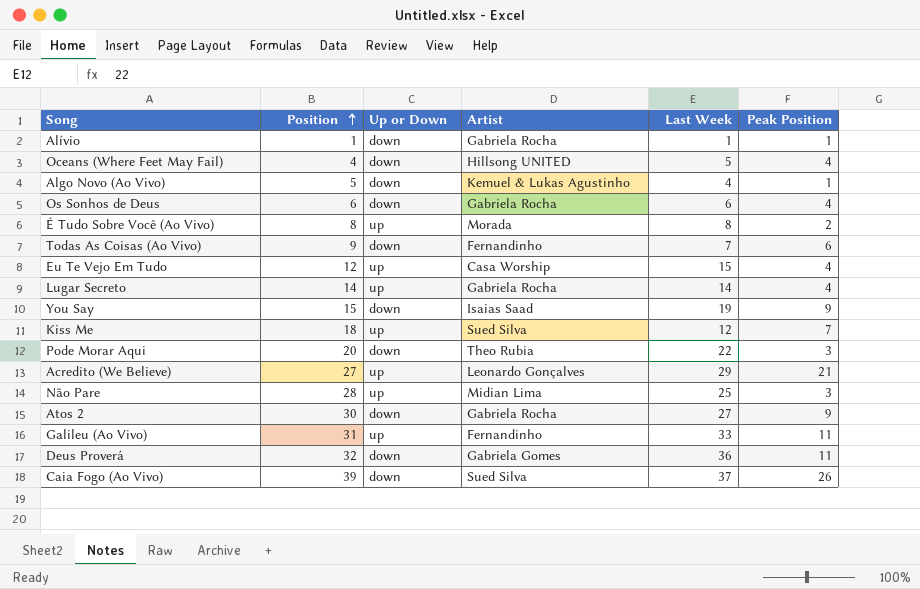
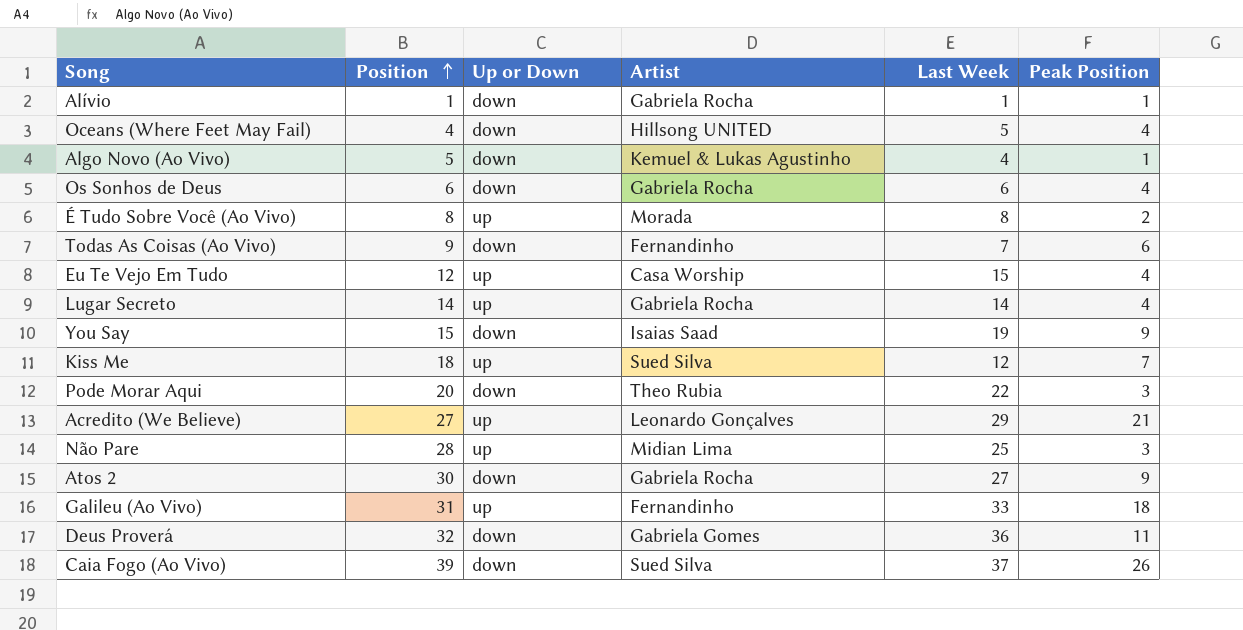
Galileu (Ao Vivo) | Peak Position: 11 -> 18

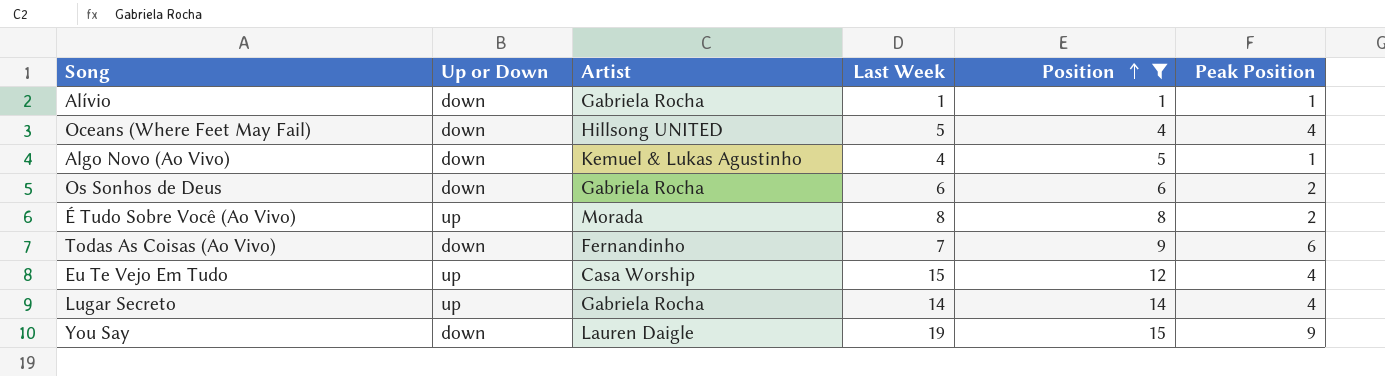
filter: none -> Position <= 15
column Position | position: 2 -> 5
Os Sonhos de Deus | Peak Position: 4 -> 2
You Say | Artist: Isaias Saad -> Lauren Daigle

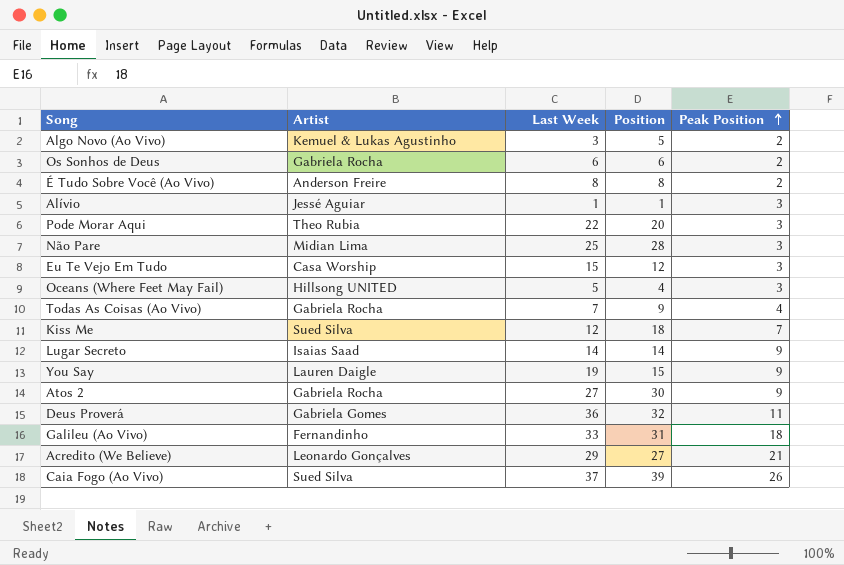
filter: Position <= 15 -> none
row order: Position ascending -> Peak Position ascending
column Up or Down | position: 2 -> none
Algo Novo (Ao Vivo) | Last Week: 4 -> 3
Algo Novo (Ao Vivo) | Peak Position: 1 -> 2
É Tudo Sobre Você (Ao Vivo) | Artist: Morada -> Anderson Freire
Alívio | Artist: Gabriela Rocha -> Jessé Aguiar
Alívio | Peak Position: 1 -> 3
Eu Te Vejo Em Tudo | Peak Position: 4 -> 3
Oceans (Where Feet May Fail) | Peak Position: 4 -> 3
Todas As Coisas (Ao Vivo) | Artist: Fernandinho -> Gabriela Rocha
Todas As Coisas (Ao Vivo) | Peak Position: 6 -> 4
Lugar Secreto | Artist: Gabriela Rocha -> Isaias Saad
Lugar Secreto | Peak Position: 4 -> 9

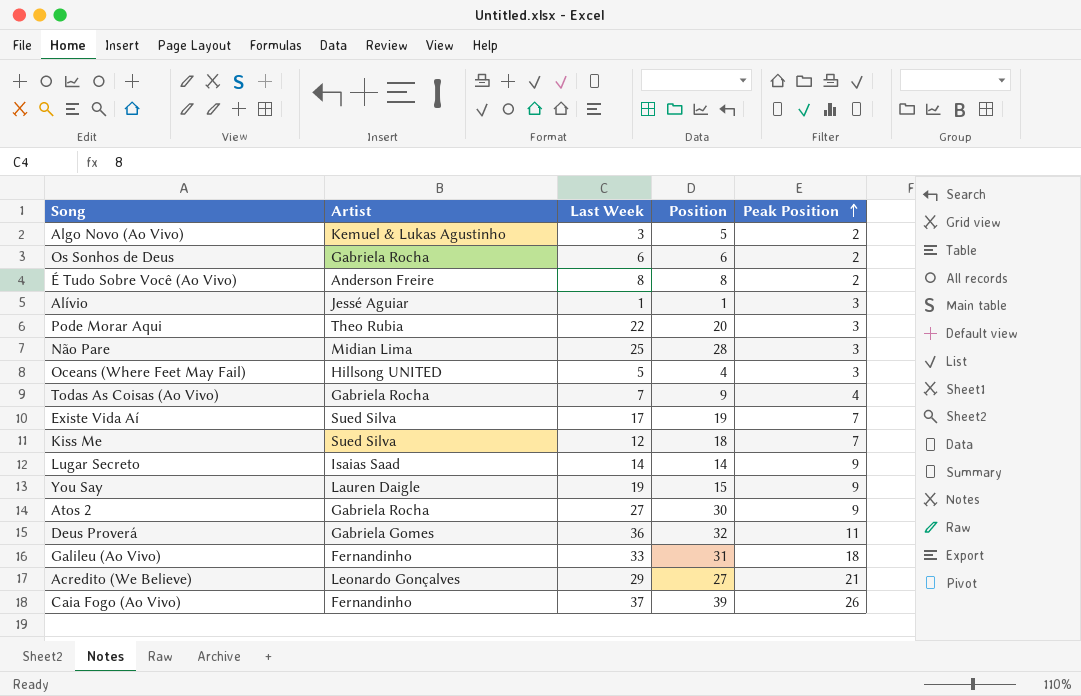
row Eu Te Vejo Em Tudo: Casa Worship | 15 | 12 | 3 -> none
row Existe Vida Aí: none -> Sued Silva | 17 | 19 | 7
Caia Fogo (Ao Vivo) | Artist: Sued Silva -> Fernandinho

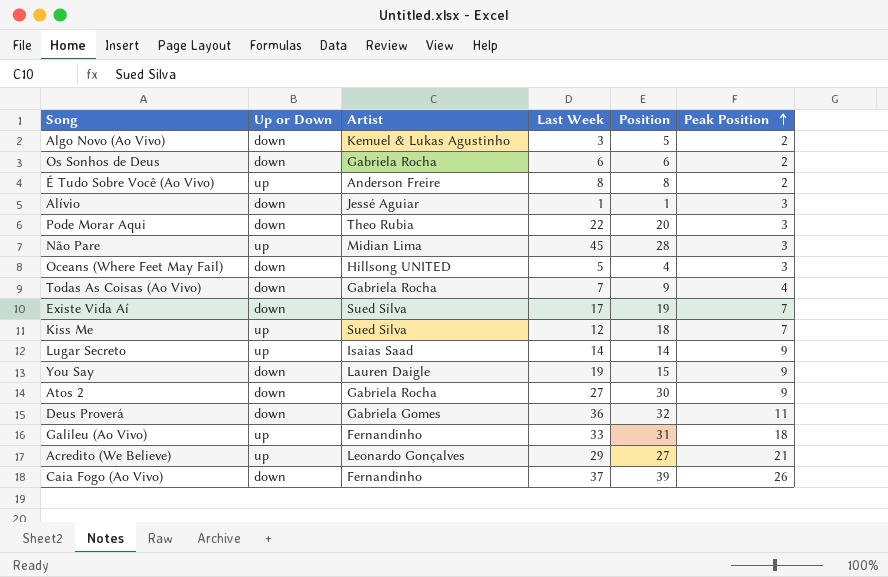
column Up or Down | position: none -> 2
Não Pare | Last Week: 25 -> 45

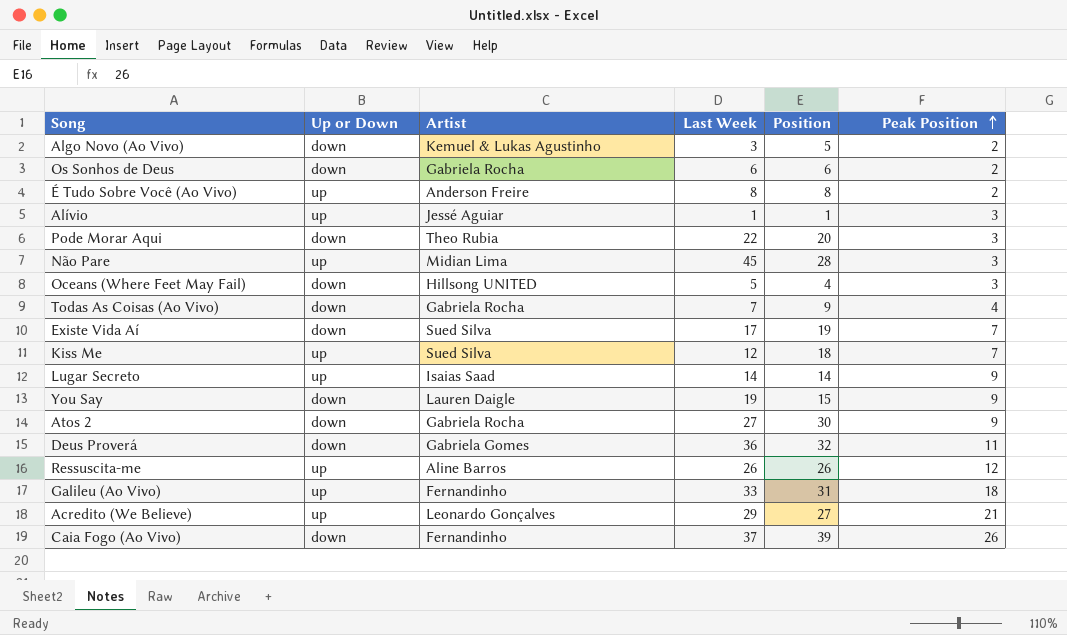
Alívio | Up or Down: down -> up
row Ressuscita-me: none -> up | Aline Barros | 26 | 26 | 12

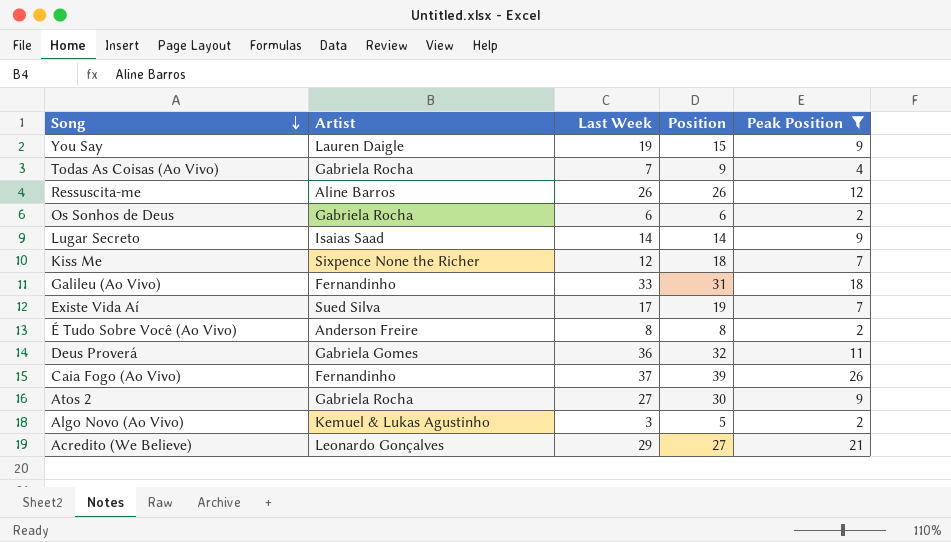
filter: none -> Peak Position != 3
row order: Peak Position ascending -> Song descending
column Up or Down | position: 2 -> none
Kiss Me | Artist: Sued Silva -> Sixpence None the Richer

